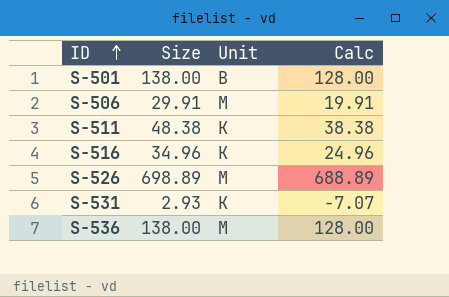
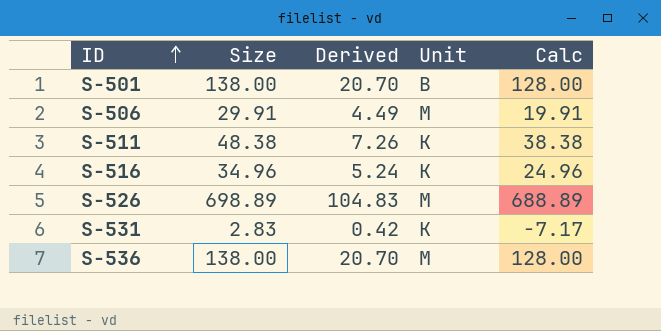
column Derived | formula: none -> [Size] * 0.15
S-531 | Size: 2.93 -> 2.83
S-531 | Calc: -7.07 -> -7.17

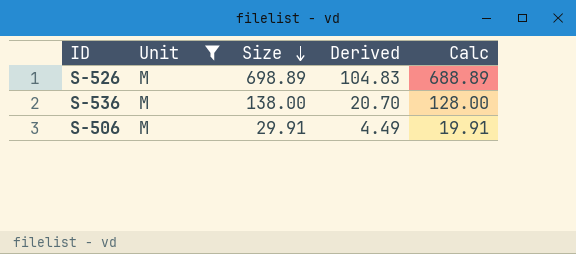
filter: none -> Unit = M
row order: ID ascending -> Size descending
column Unit | position: 4 -> 2

